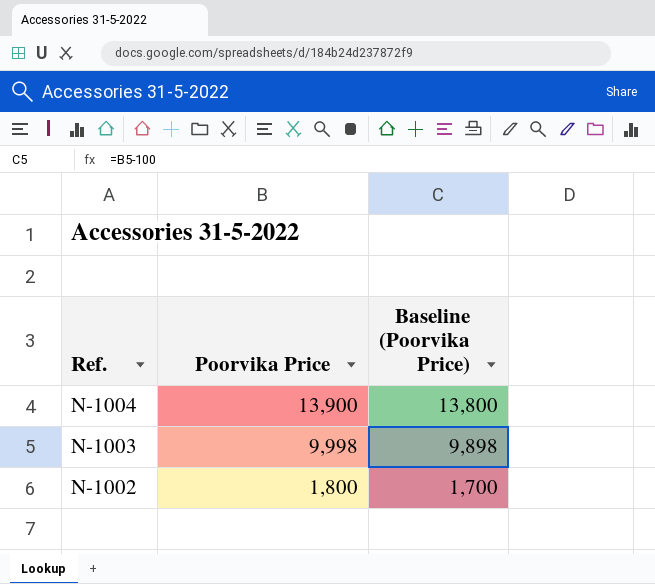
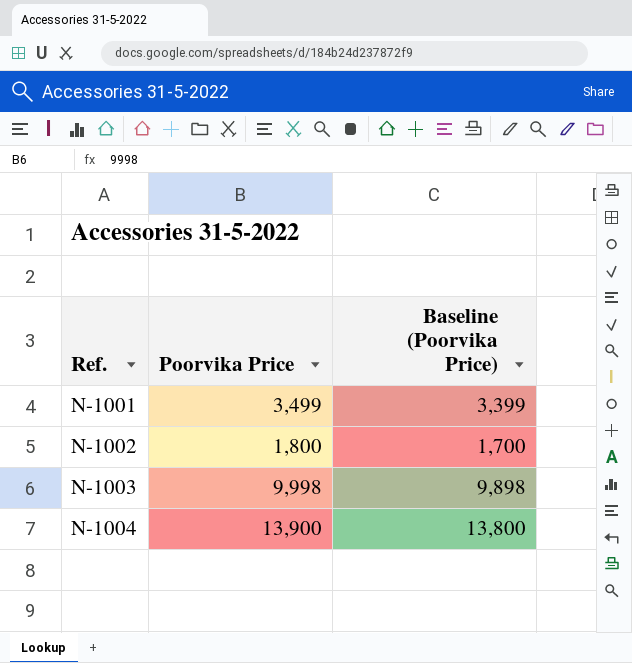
row order: Ref. descending -> Ref. ascending
row N-1001: none -> 3,499 | 3,399

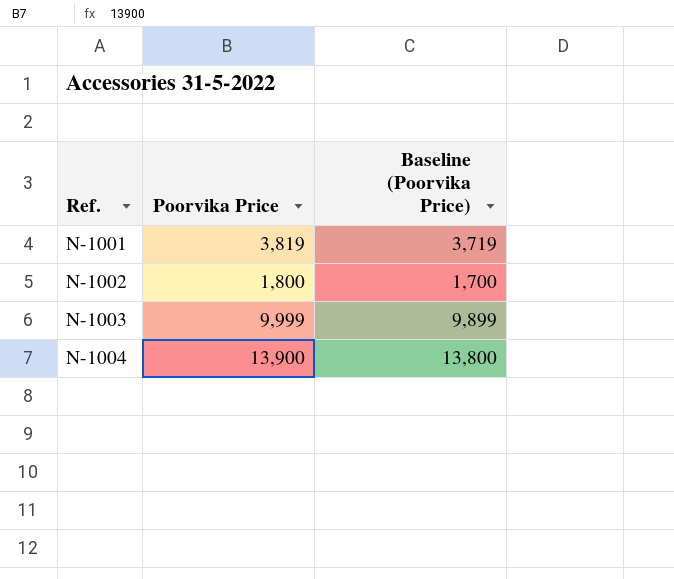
N-1001 | Poorvika Price: 3,499 -> 3,819
N-1001 | Baseline (Poorvika Price): 3,399 -> 3,719
N-1003 | Poorvika Price: 9,998 -> 9,999
N-1003 | Baseline (Poorvika Price): 9,898 -> 9,899

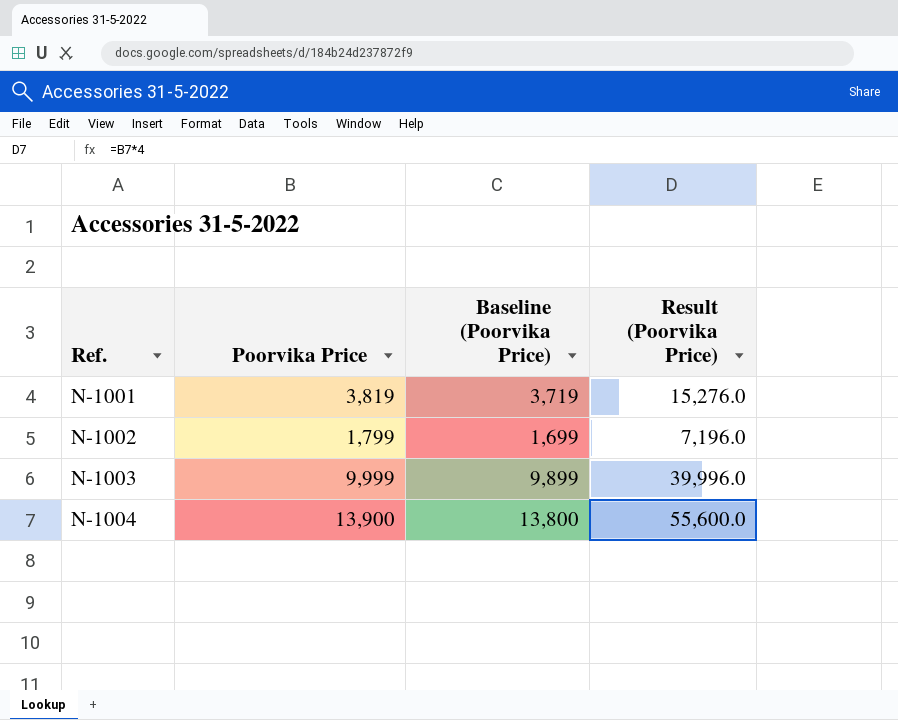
column Result (Poorvika Price) | formula: none -> [Poorvika Price] * 4
N-1002 | Poorvika Price: 1,800 -> 1,799
N-1002 | Baseline (Poorvika Price): 1,700 -> 1,699

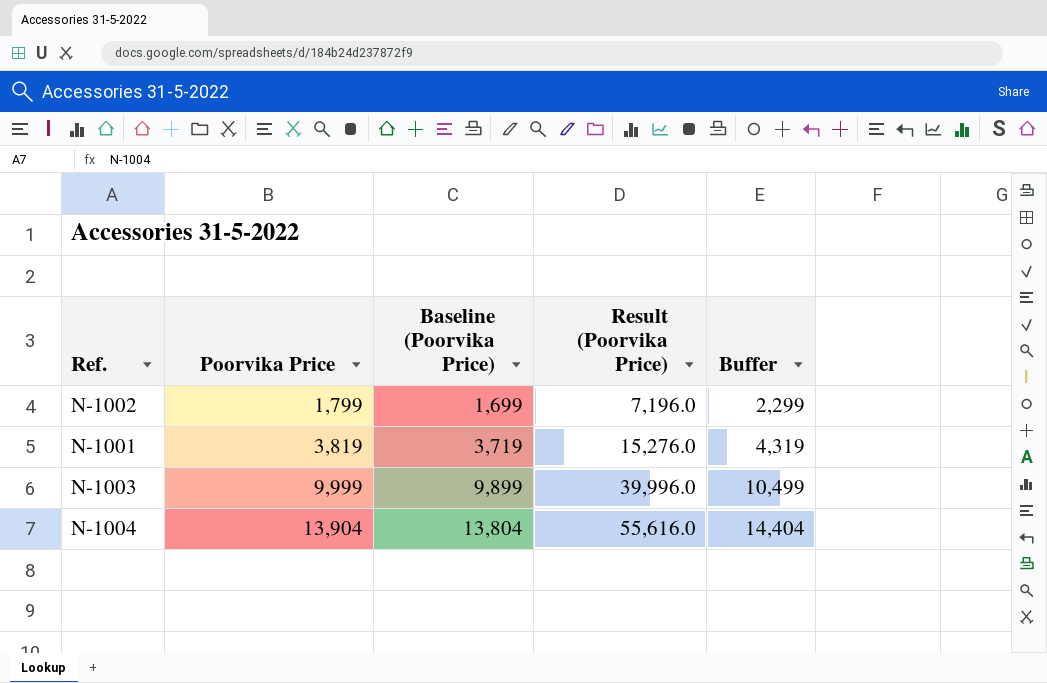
row order: Ref. ascending -> Poorvika Price ascending
column Buffer | formula: none -> [Poorvika Price] + 500
N-1004 | Poorvika Price: 13,900 -> 13,904
N-1004 | Baseline (Poorvika Price): 13,800 -> 13,804
N-1004 | Result (Poorvika Price): 55,600.0 -> 55,616.0

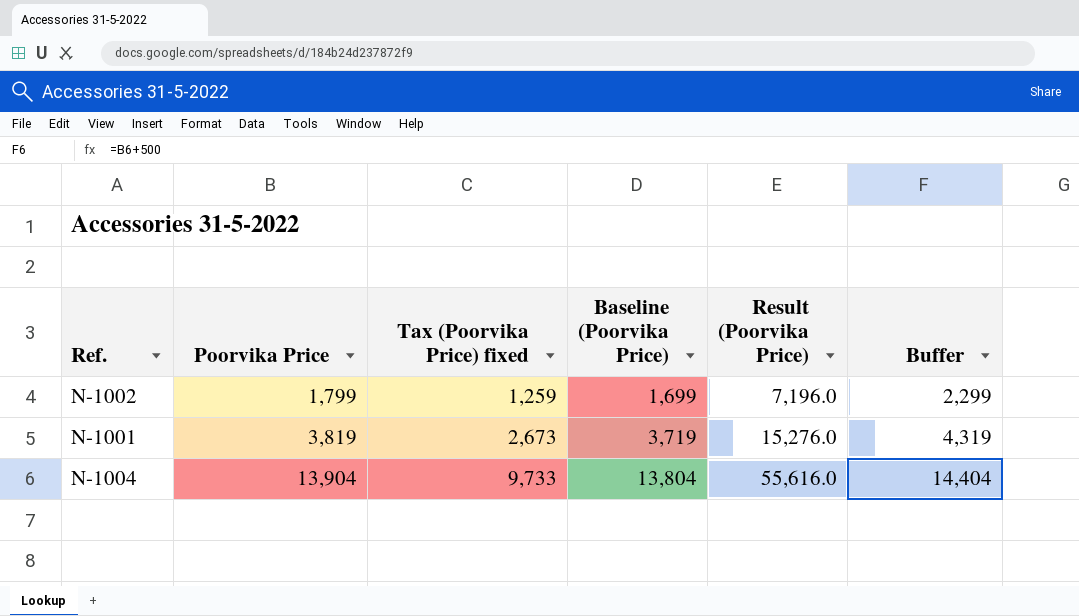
column Tax (Poorvika Price) fixed | formula: none -> [Poorvika Price] * 0.7
row N-1003: 9,999 | 9,899 | 39,996.0 | 10,499 -> none

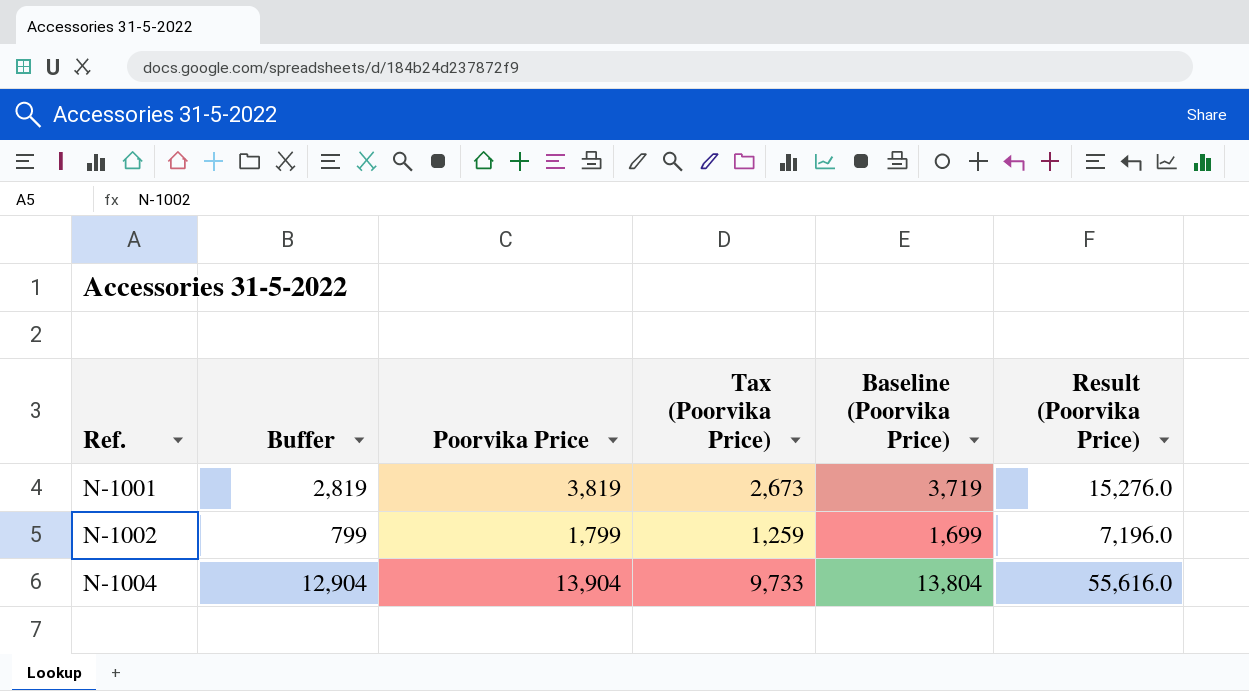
row order: Poorvika Price ascending -> Ref. ascending
column Buffer | formula: [Poorvika Price] + 500 -> [Poorvika Price] - 1000
column Buffer | position: 6 -> 2
column name: Tax (Poorvika Price) fixed -> Tax (Poorvika Price)

